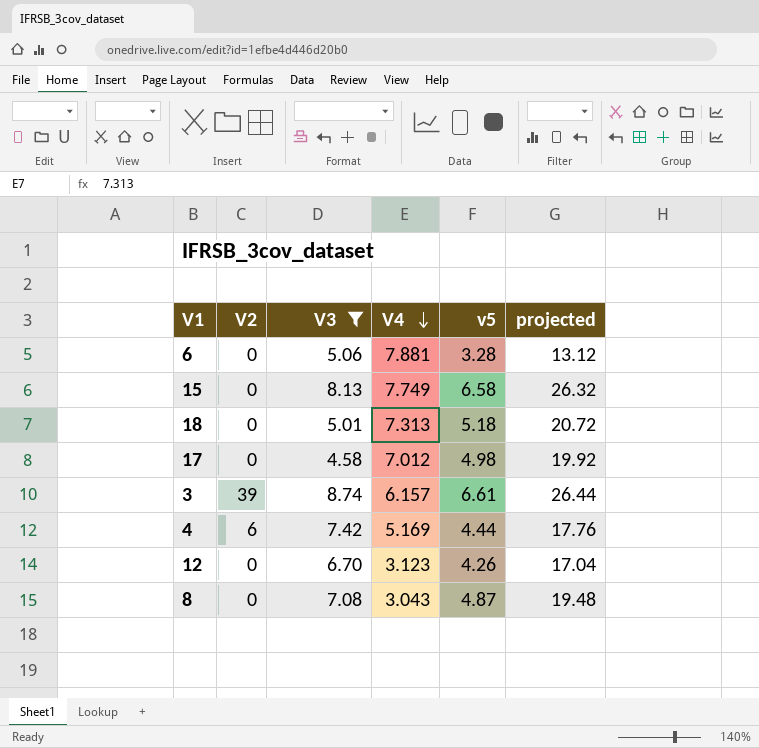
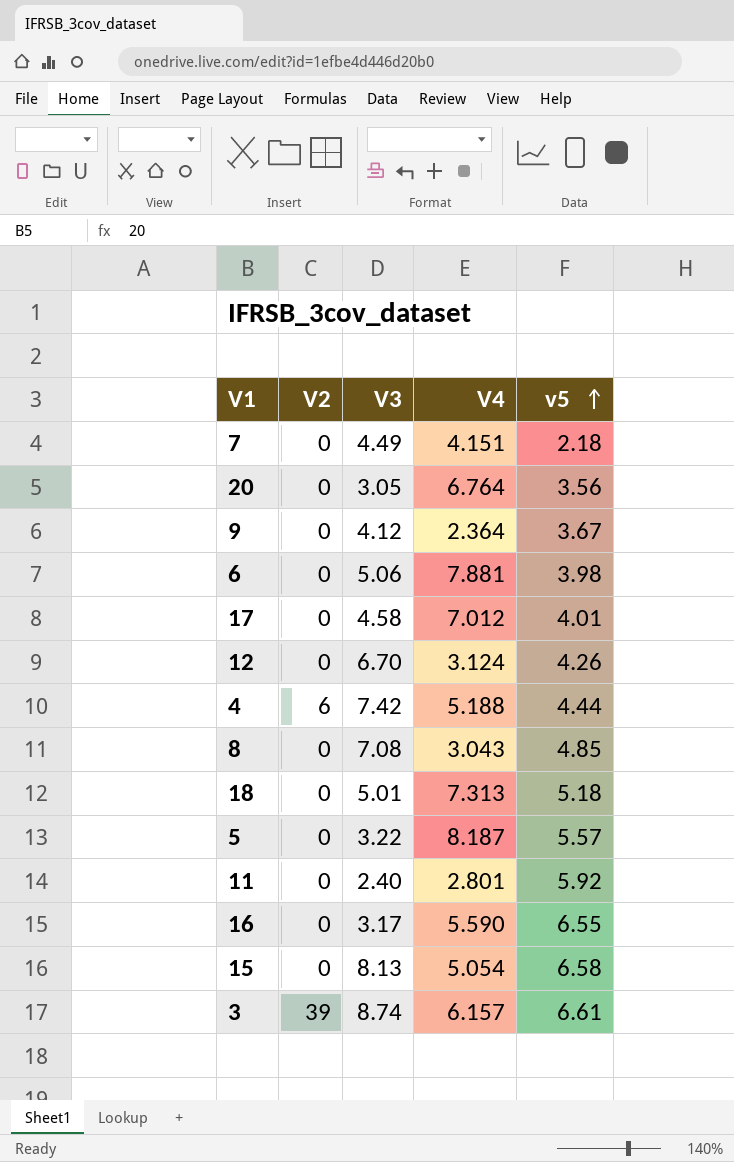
filter: V3 >= 4.58 -> none
row order: V4 descending -> v5 ascending
column projected | formula: [v5] * 4 -> none
6 | v5: 3.28 -> 3.98
17 | v5: 4.98 -> 4.01
12 | V4: 3.123 -> 3.124
4 | V4: 5.169 -> 5.188
8 | v5: 4.87 -> 4.85
15 | V4: 7.749 -> 5.054

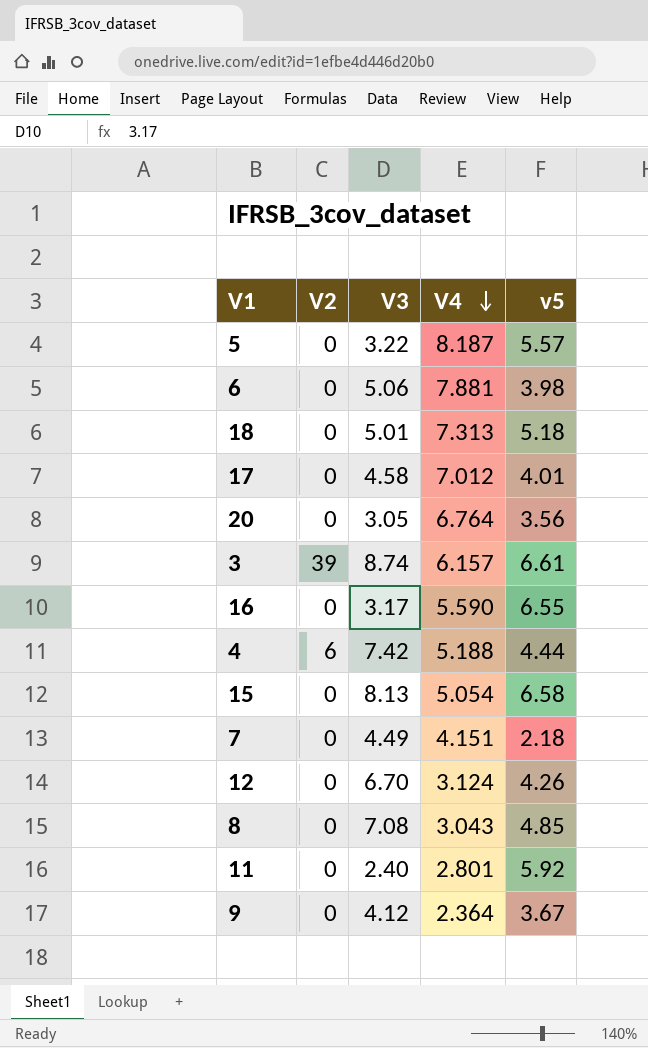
row order: v5 ascending -> V4 descending

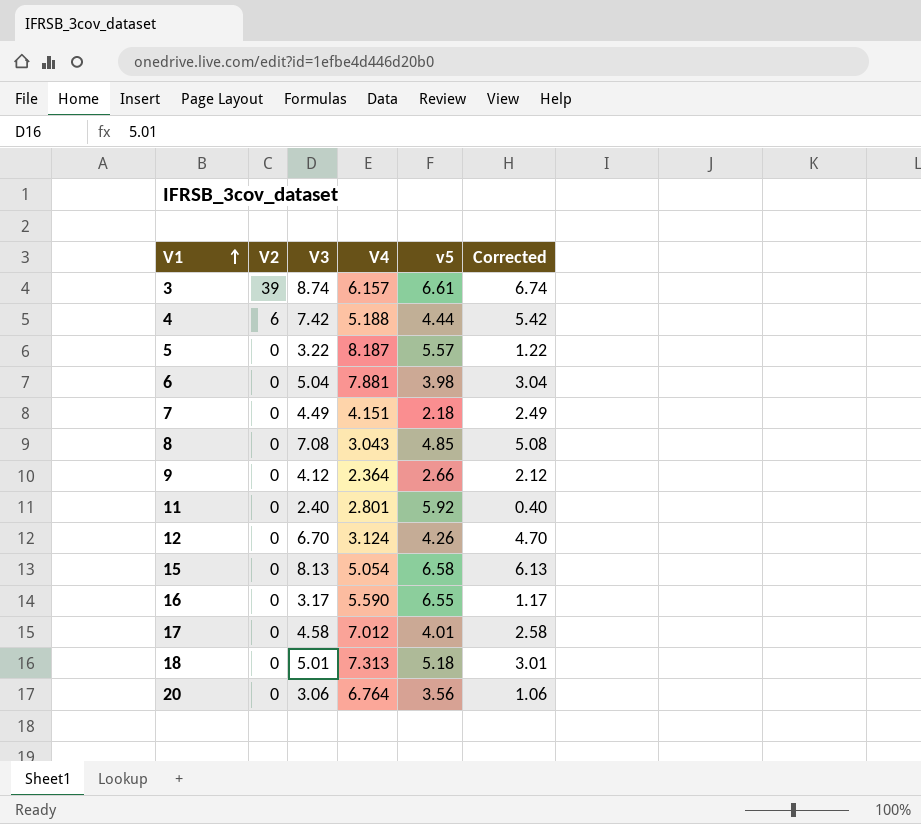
row order: V4 descending -> V1 ascending
column Corrected | formula: none -> [V3] - 2
6 | V3: 5.06 -> 5.04
9 | v5: 3.67 -> 2.66
20 | V3: 3.05 -> 3.06

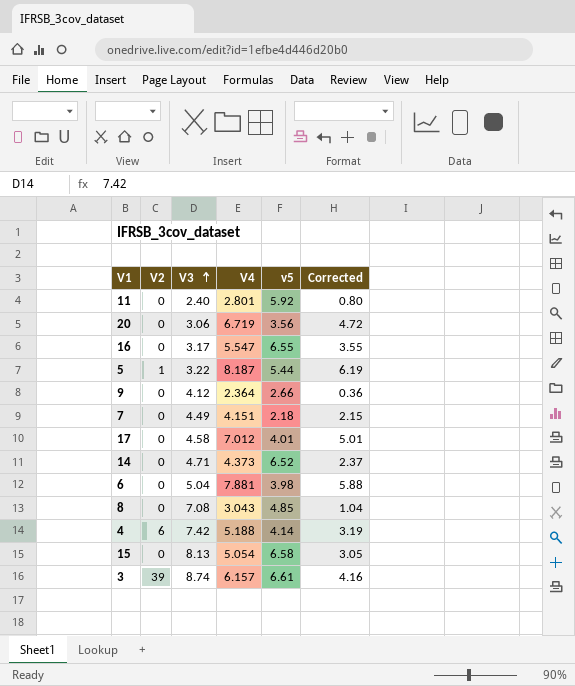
row order: V1 ascending -> V3 ascending
column Corrected | formula: [V3] - 2 -> [V4] - 2
row 12: 0 | 6.70 | 3.124 | 4.26 | 4.70 -> none
row 18: 0 | 5.01 | 7.313 | 5.18 | 3.01 -> none
20 | V4: 6.764 -> 6.719
16 | V4: 5.590 -> 5.547
5 | V2: 0 -> 1
5 | v5: 5.57 -> 5.44
row 14: none -> 0 | 4.71 | 4.373 | 6.52 | 2.37
4 | v5: 4.44 -> 4.14

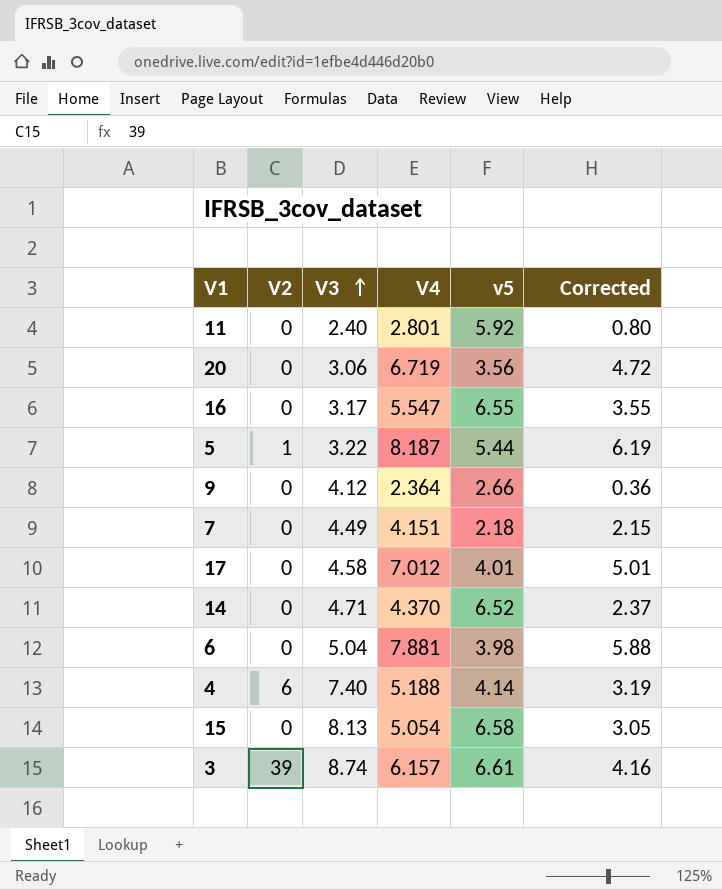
row 8: 0 | 7.08 | 3.043 | 4.85 | 1.04 -> none
14 | V4: 4.373 -> 4.370
4 | V3: 7.42 -> 7.40

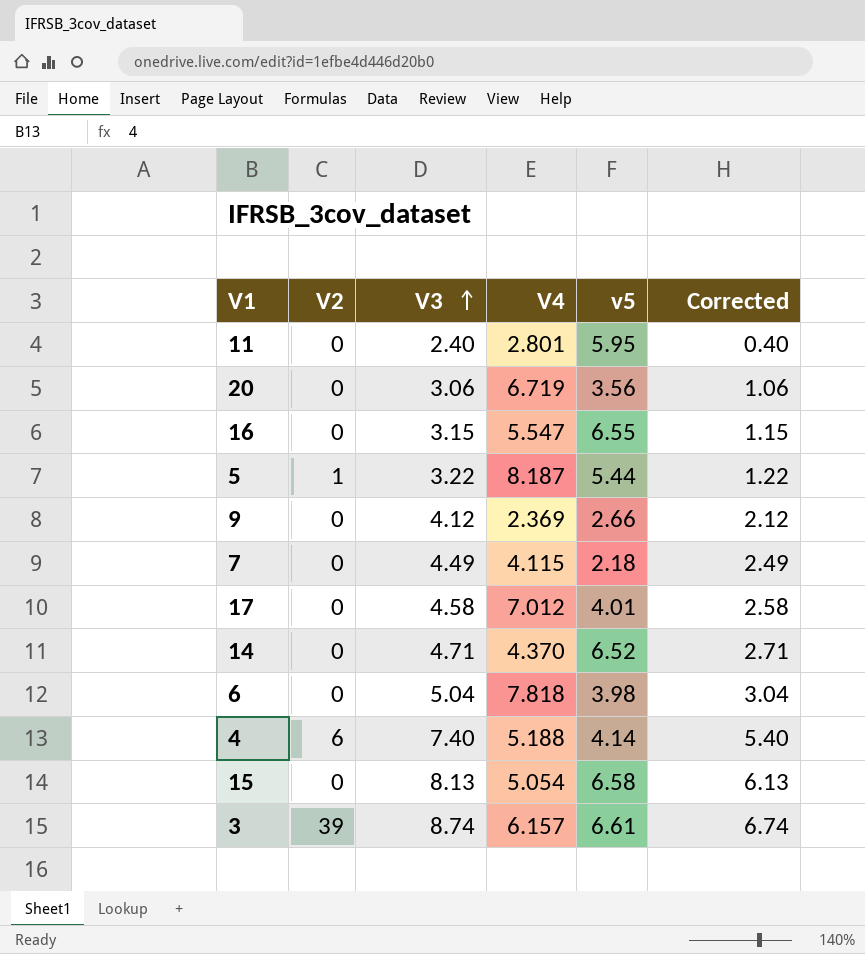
column Corrected | formula: [V4] - 2 -> [V3] - 2
11 | v5: 5.92 -> 5.95
16 | V3: 3.17 -> 3.15
9 | V4: 2.364 -> 2.369
7 | V4: 4.151 -> 4.115
6 | V4: 7.881 -> 7.818

